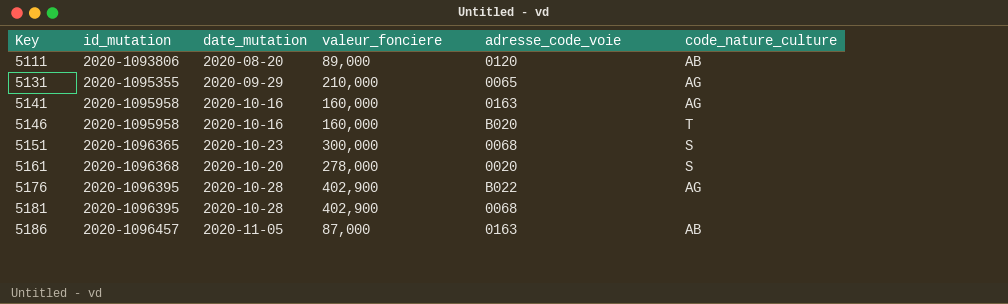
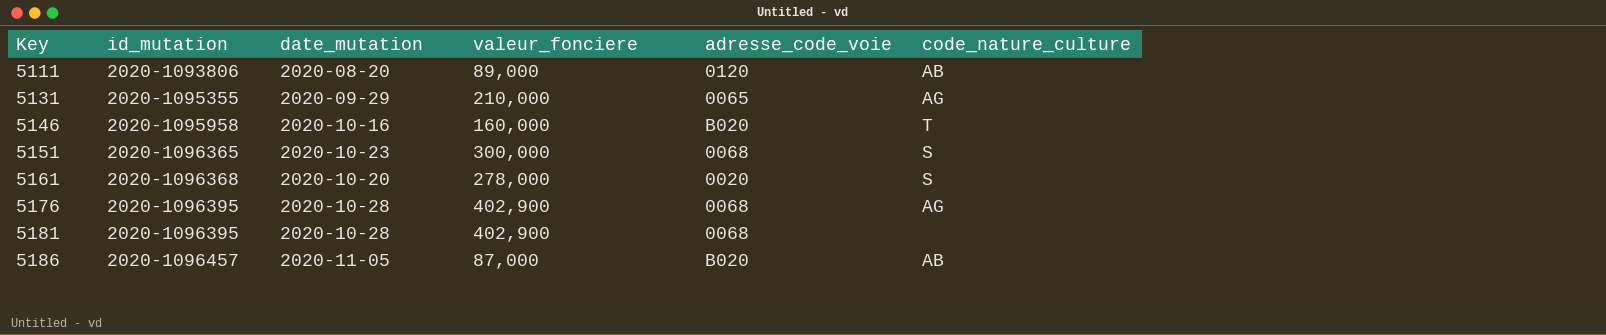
row 5141: 2020-1095958 | 2020-10-16 | 160,000 | 0163 | AG -> none
5176 | adresse_code_voie: B022 -> 0068
5186 | adresse_code_voie: 0163 -> B020

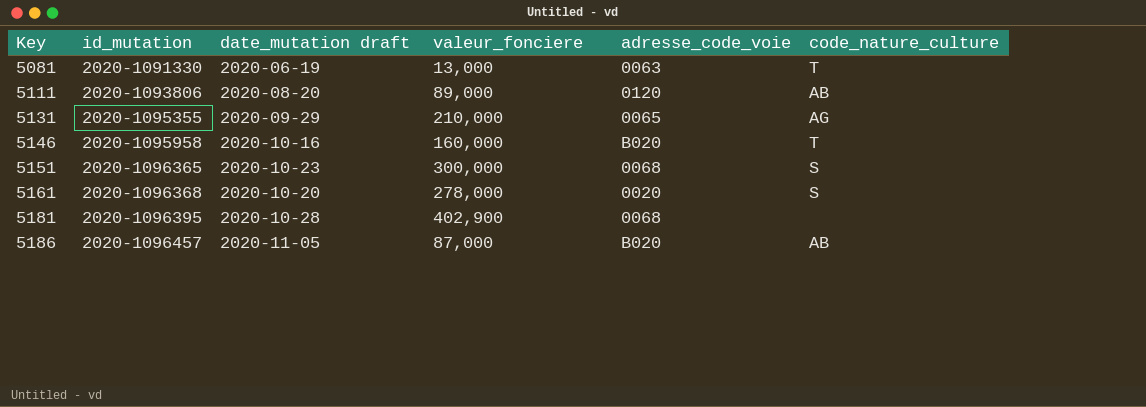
column name: date_mutation -> date_mutation draft
row 5176: 2020-1096395 | 2020-10-28 | 402,900 | 0068 | AG -> none
row 5081: none -> 2020-1091330 | 2020-06-19 | 13,000 | 0063 | T

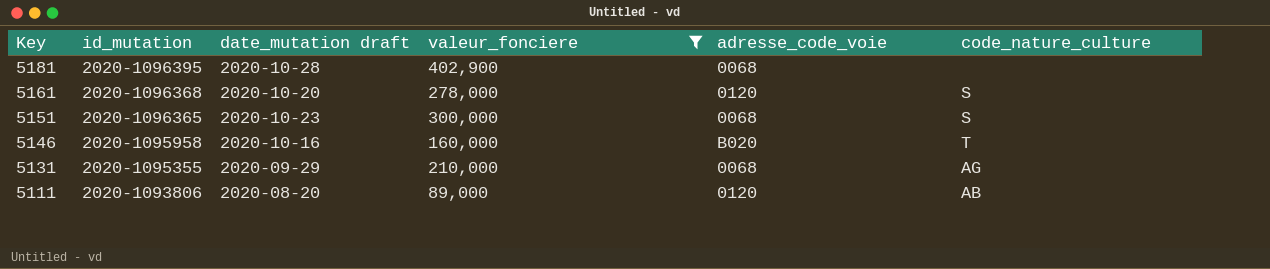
filter: none -> valeur_fonciere >= 89,000
row order: Key ascending -> Key descending
5161 | adresse_code_voie: 0020 -> 0120
5131 | adresse_code_voie: 0065 -> 0068

